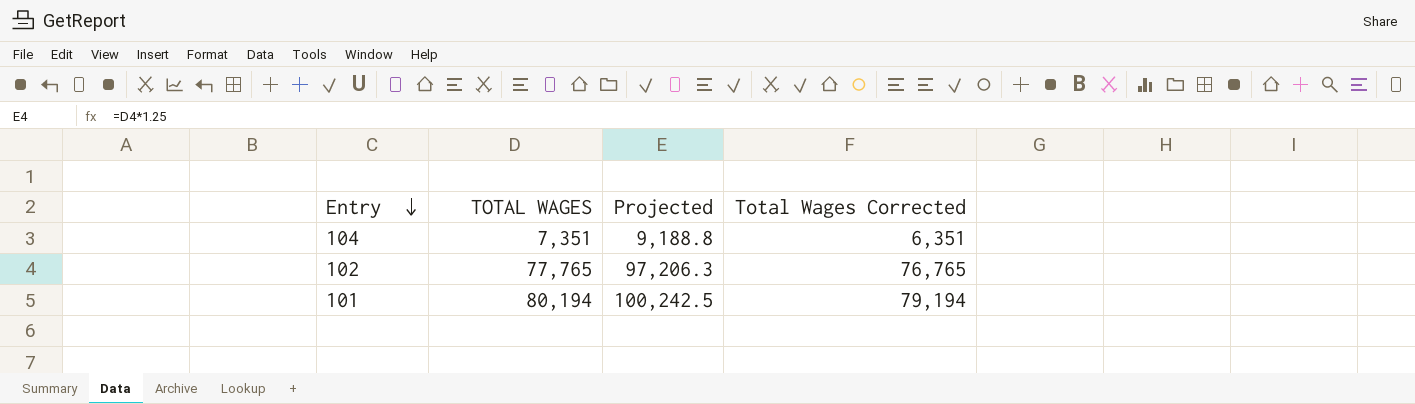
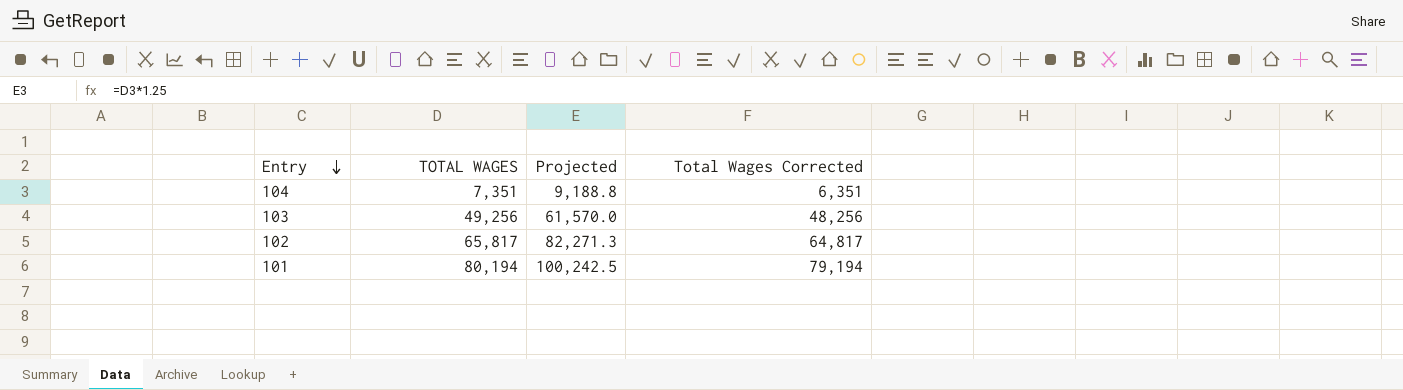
row 103: none -> 49,256 | 61,570.0 | 48,256
102 | TOTAL WAGES: 77,765 -> 65,817
102 | Projected: 97,206.3 -> 82,271.3
102 | Total Wages Corrected: 76,765 -> 64,817

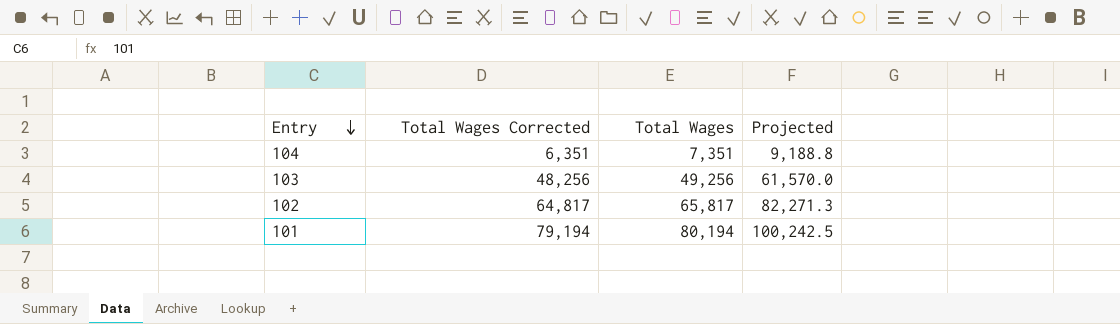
column Total Wages Corrected | position: 4 -> 2
column name: TOTAL WAGES -> Total Wages

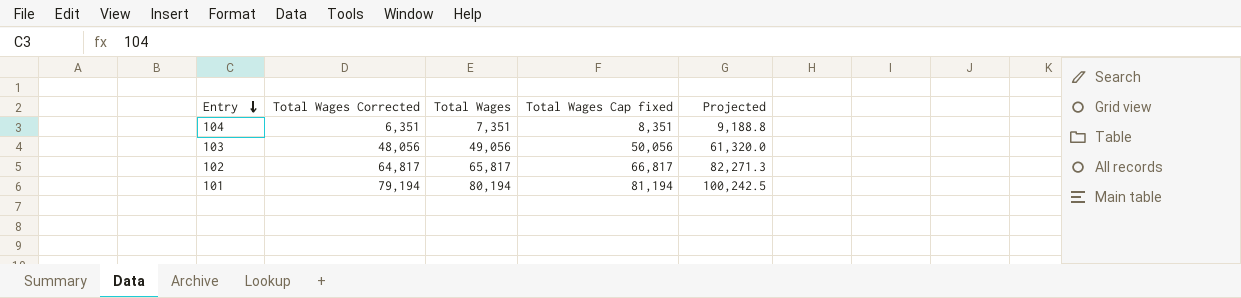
column Total Wages Cap fixed | formula: none -> [Total Wages] + 1000
103 | Total Wages Corrected: 48,256 -> 48,056
103 | Total Wages: 49,256 -> 49,056
103 | Projected: 61,570.0 -> 61,320.0

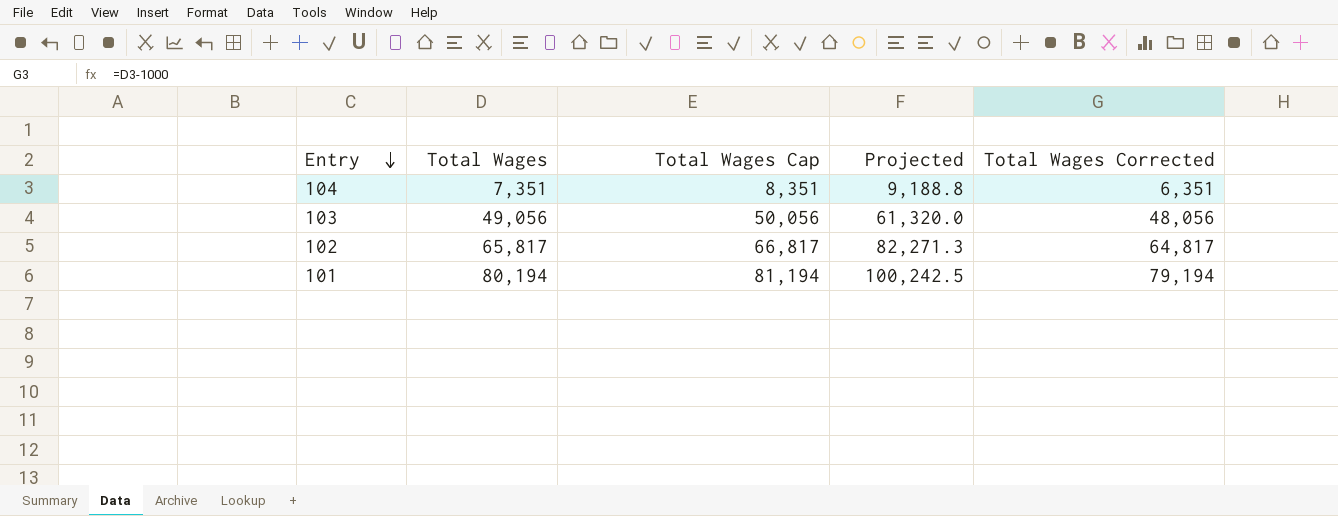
column name: Total Wages Cap fixed -> Total Wages Cap
column Total Wages Corrected | position: 2 -> 5

